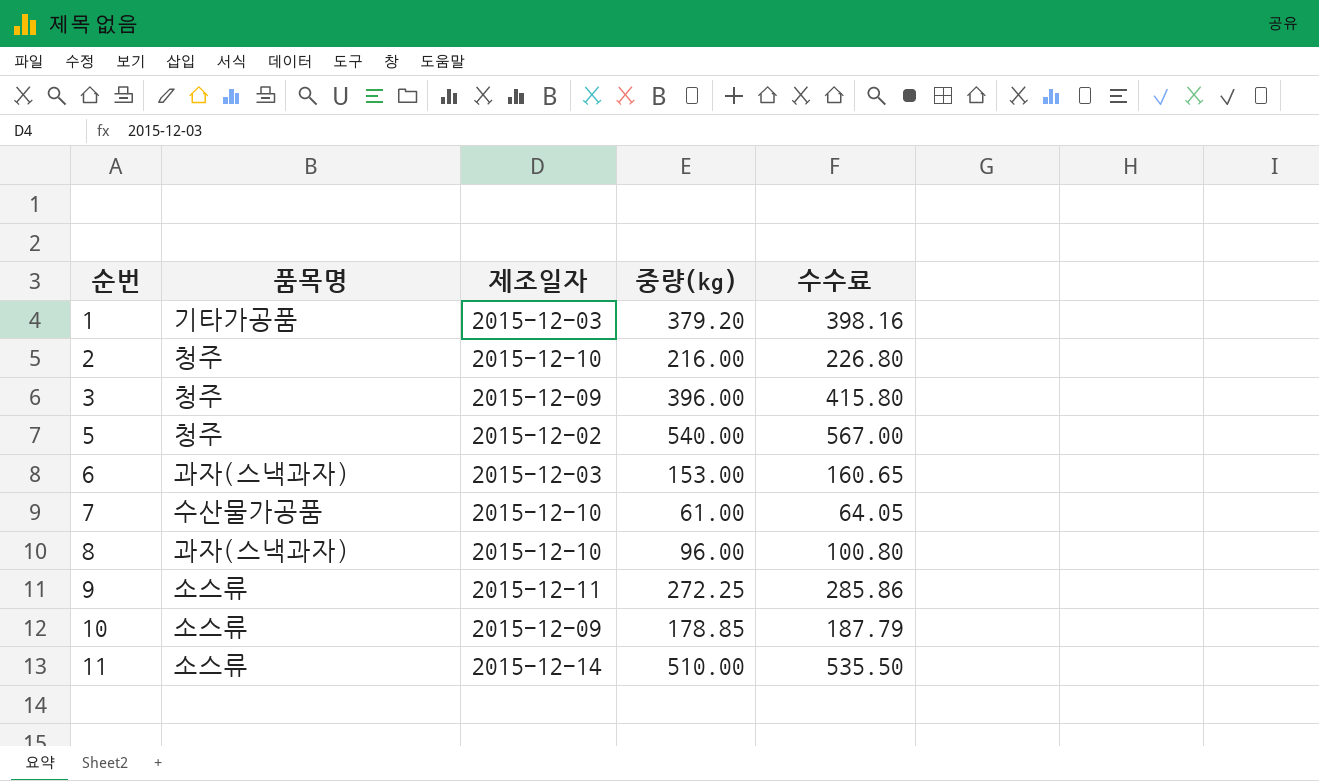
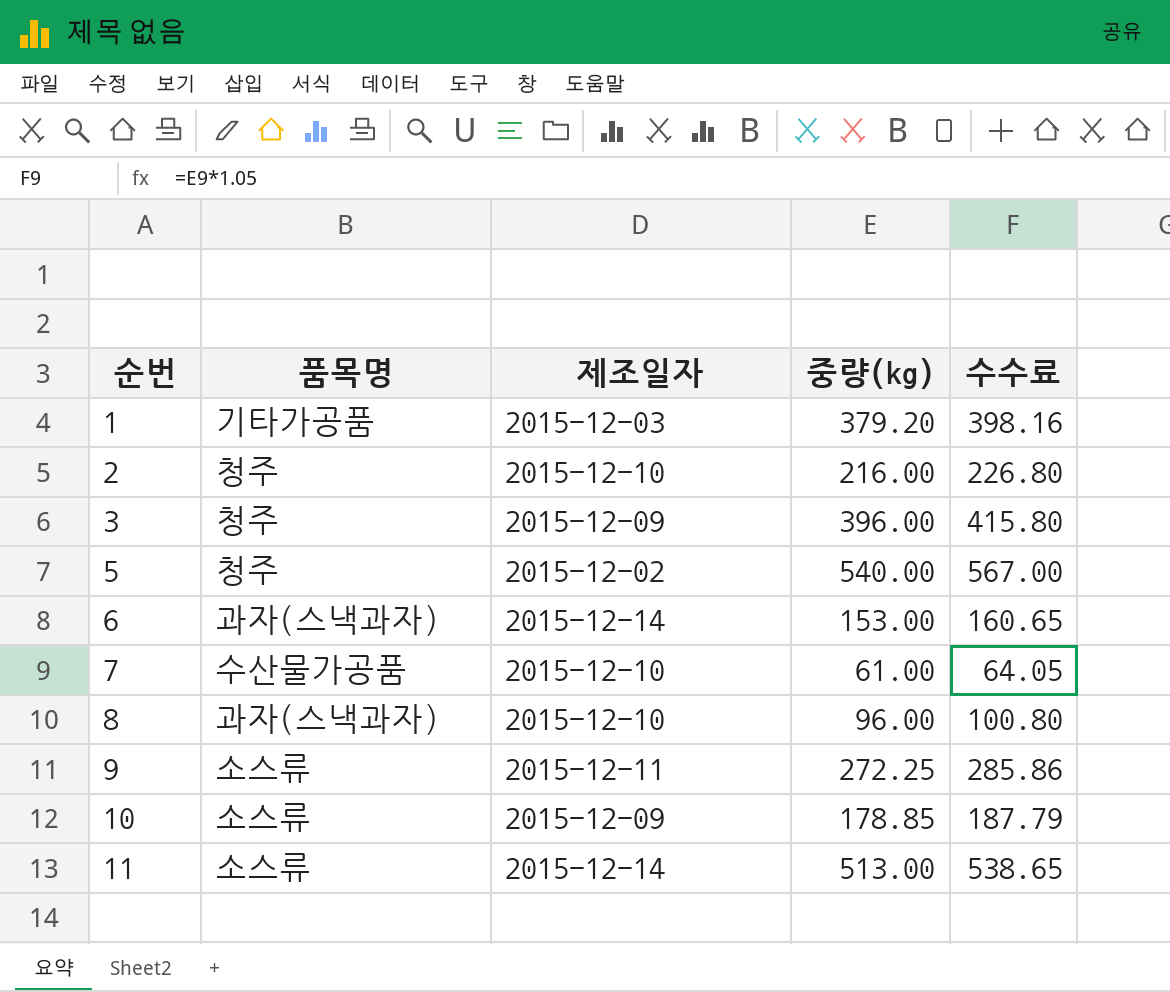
6 | 제조일자: 2015-12-03 -> 2015-12-14
11 | 중량(kg): 510.00 -> 513.00
11 | 수수료: 535.50 -> 538.65

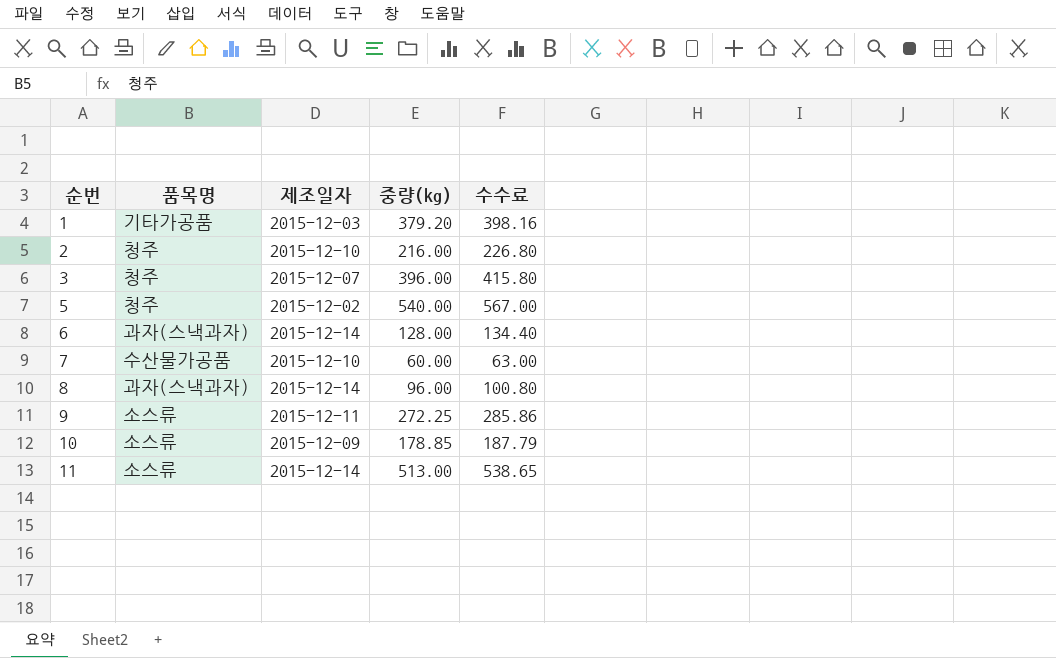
3 | 제조일자: 2015-12-09 -> 2015-12-07
6 | 중량(kg): 153.00 -> 128.00
6 | 수수료: 160.65 -> 134.40
7 | 중량(kg): 61.00 -> 60.00
7 | 수수료: 64.05 -> 63.00
8 | 제조일자: 2015-12-10 -> 2015-12-14

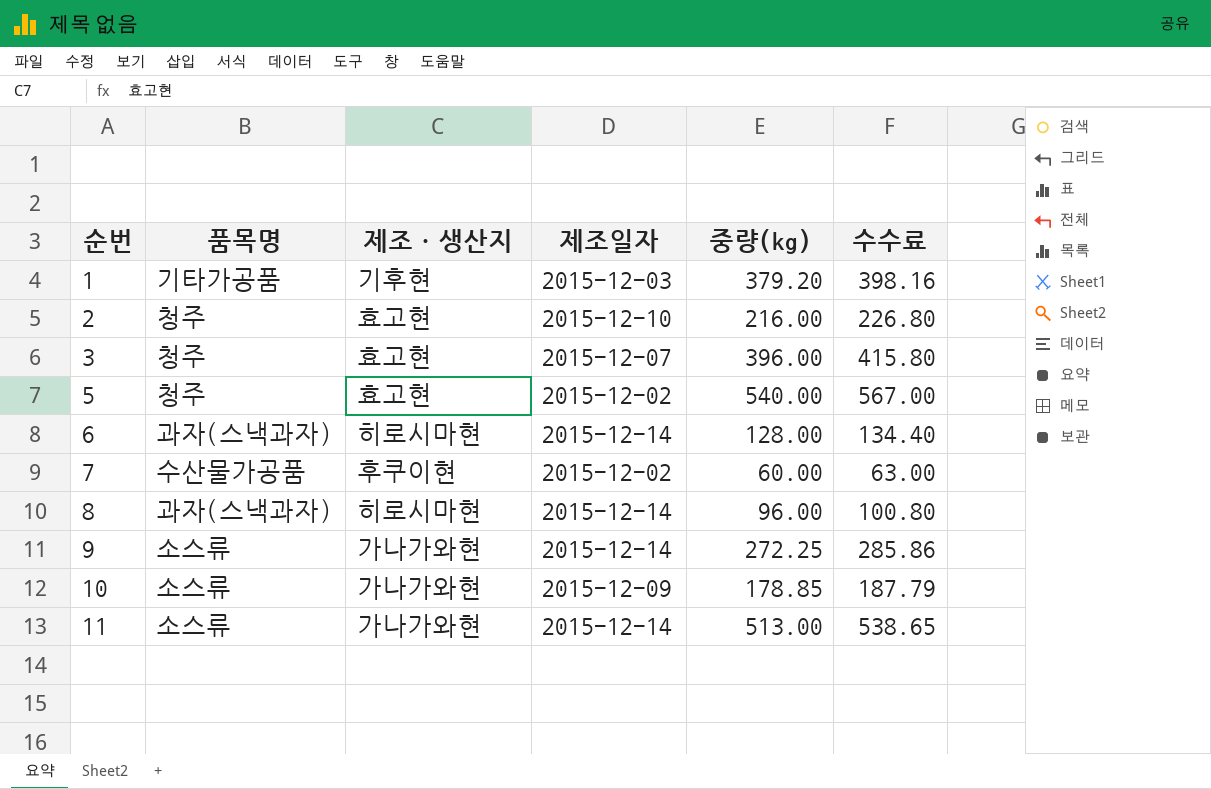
column 제조·생산지 | position: none -> 3
7 | 제조일자: 2015-12-10 -> 2015-12-02
9 | 제조일자: 2015-12-11 -> 2015-12-14

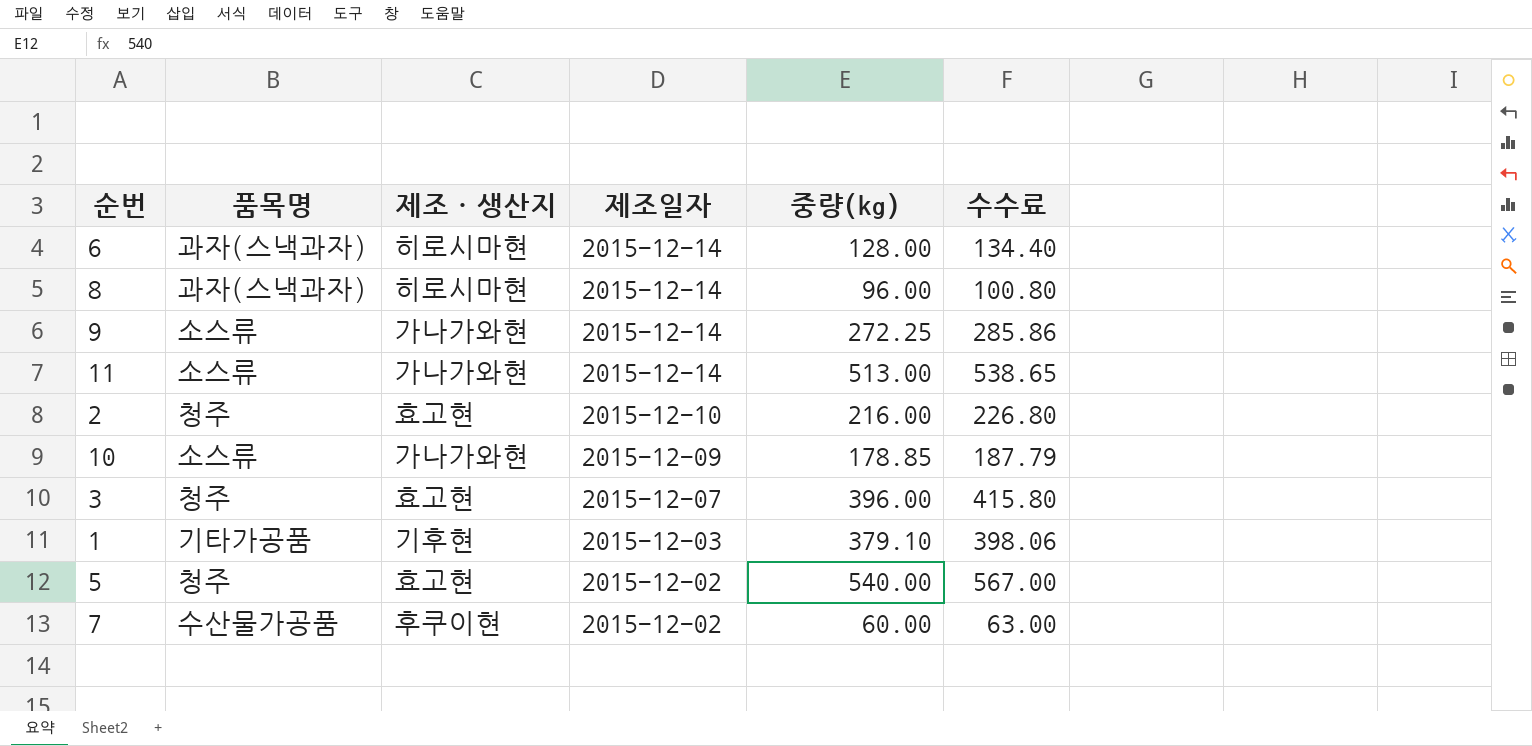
row order: 순번 ascending -> 제조일자 descending
1 | 중량(kg): 379.20 -> 379.10
1 | 수수료: 398.16 -> 398.06

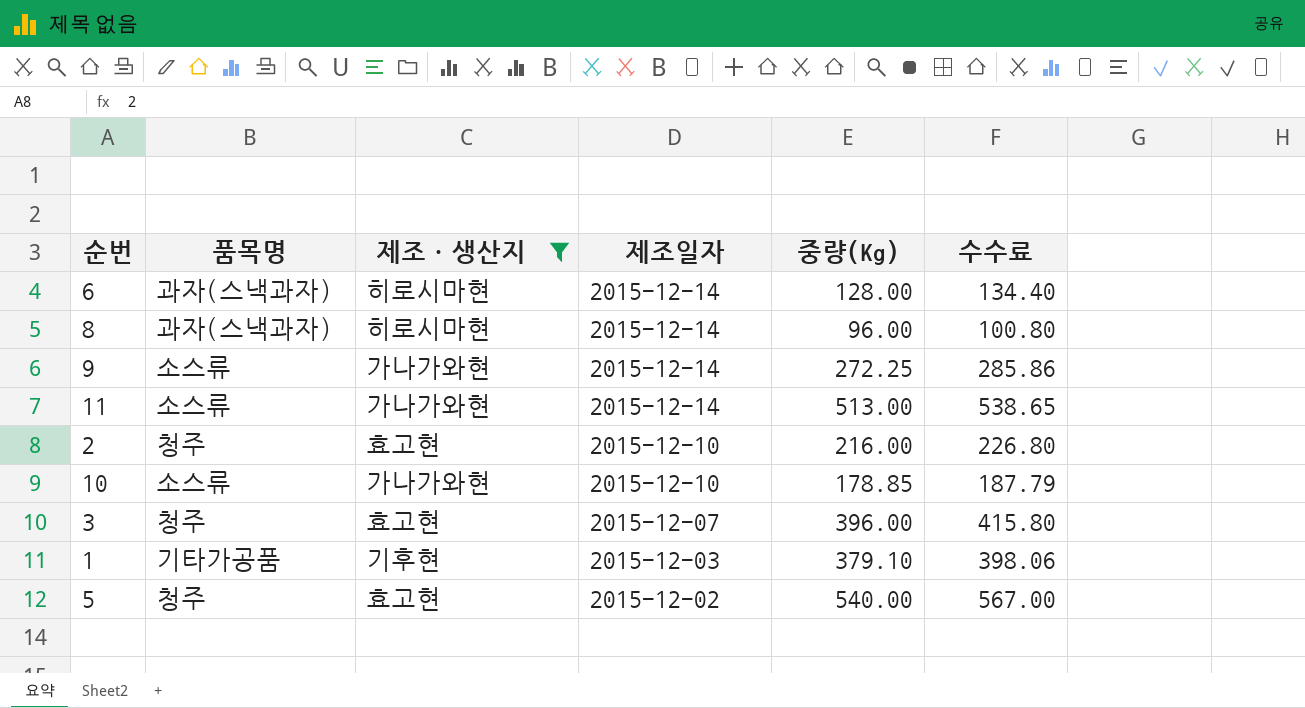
filter: none -> 제조·생산지 != 후쿠이현
column name: 중량(kg) -> 중량(Kg)
10 | 제조일자: 2015-12-09 -> 2015-12-10

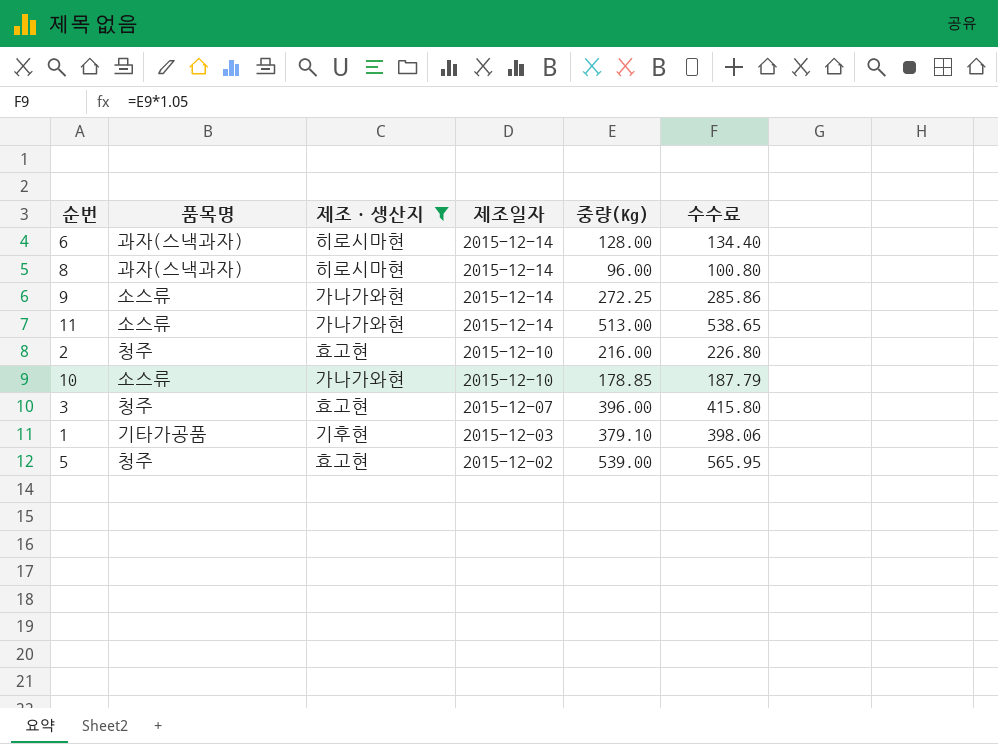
5 | 중량(Kg): 540.00 -> 539.00
5 | 수수료: 567.00 -> 565.95

